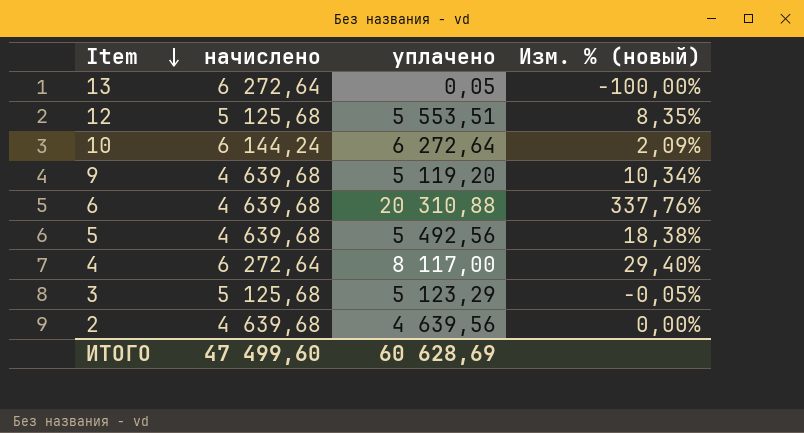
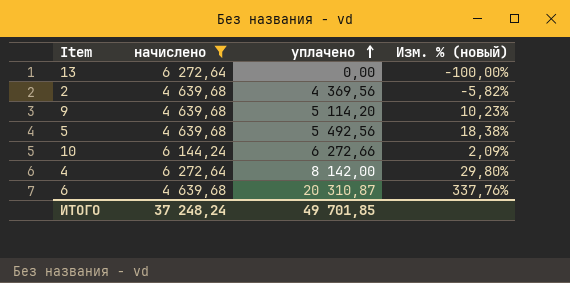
filter: none -> начислено != 5 125,68
row order: Item descending -> уплачено ascending
13 | уплачено: 0,05 -> 0,00
2 | уплачено: 4 639,56 -> 4 369,56
2 | Изм. % (новый): 0,00% -> -5,82%
9 | уплачено: 5 119,20 -> 5 114,20
9 | Изм. % (новый): 10,34% -> 10,23%
10 | уплачено: 6 272,64 -> 6 272,66
4 | уплачено: 8 117,00 -> 8 142,00
4 | Изм. % (новый): 29,40% -> 29,80%
6 | уплачено: 20 310,88 -> 20 310,87
ИТОГО | начислено: 47 499,60 -> 37 248,24
ИТОГО | уплачено: 60 628,69 -> 49 701,85

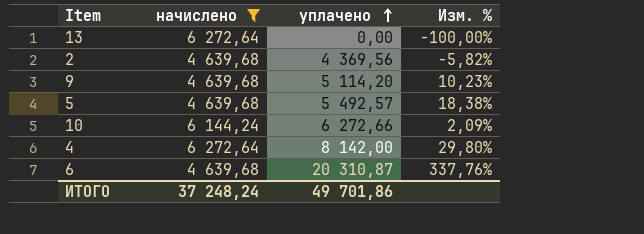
column name: Изм. % (новый) -> Изм. %
5 | уплачено: 5 492,56 -> 5 492,57
ИТОГО | уплачено: 49 701,85 -> 49 701,86

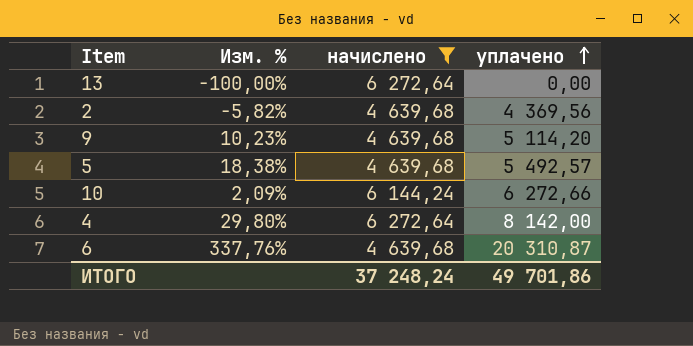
column Изм. % | position: 4 -> 2

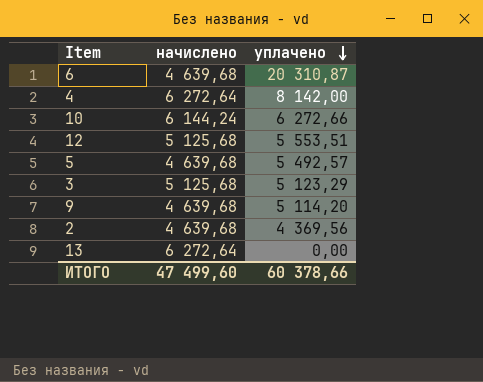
filter: начислено != 5 125,68 -> none
row order: уплачено ascending -> уплачено descending
column Изм. % | formula: ([уплачено] - [начислено]) / [начислено] -> none
ИТОГО | начислено: 37 248,24 -> 47 499,60
ИТОГО | уплачено: 49 701,86 -> 60 378,66

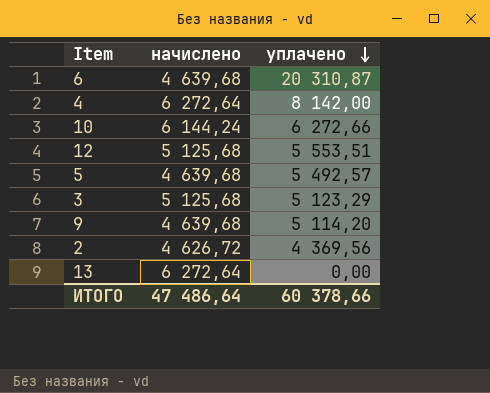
2 | начислено: 4 639,68 -> 4 626,72
ИТОГО | начислено: 47 499,60 -> 47 486,64

